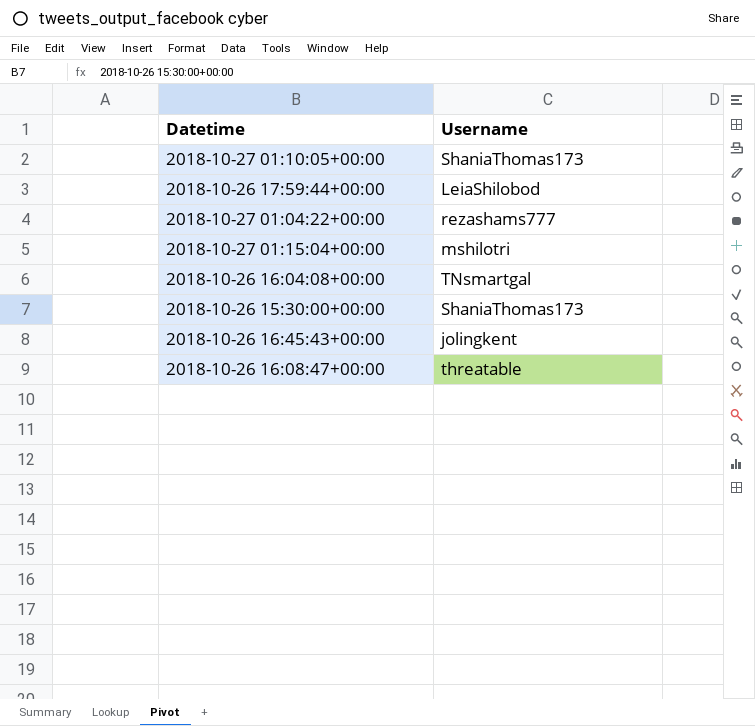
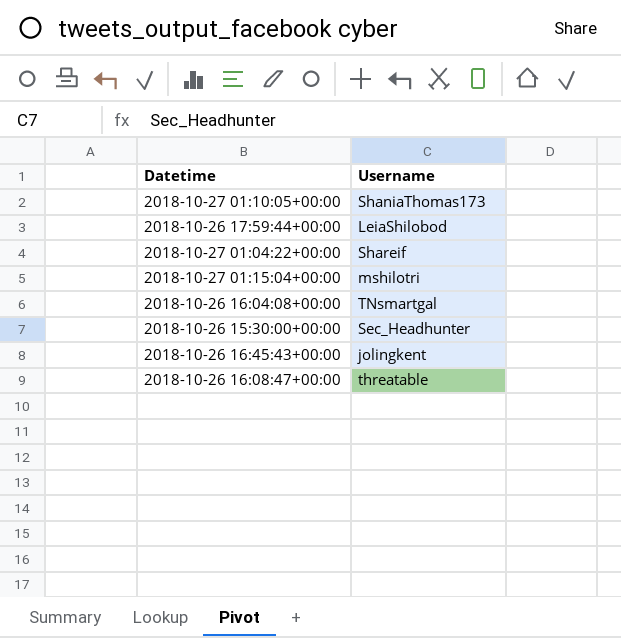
2018-10-27 01:04:22+00:00 | Username: rezashams777 -> Shareif
2018-10-26 15:30:00+00:00 | Username: ShaniaThomas173 -> Sec_Headhunter

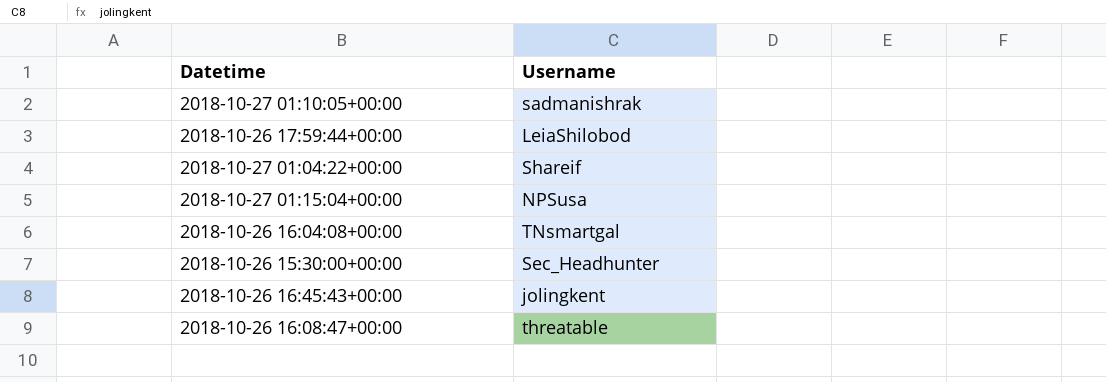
2018-10-27 01:10:05+00:00 | Username: ShaniaThomas173 -> sadmanishrak
2018-10-27 01:15:04+00:00 | Username: mshilotri -> NPSusa

